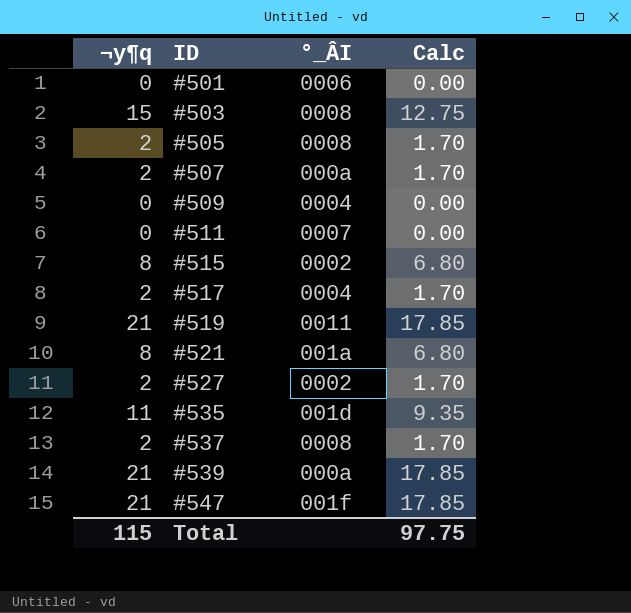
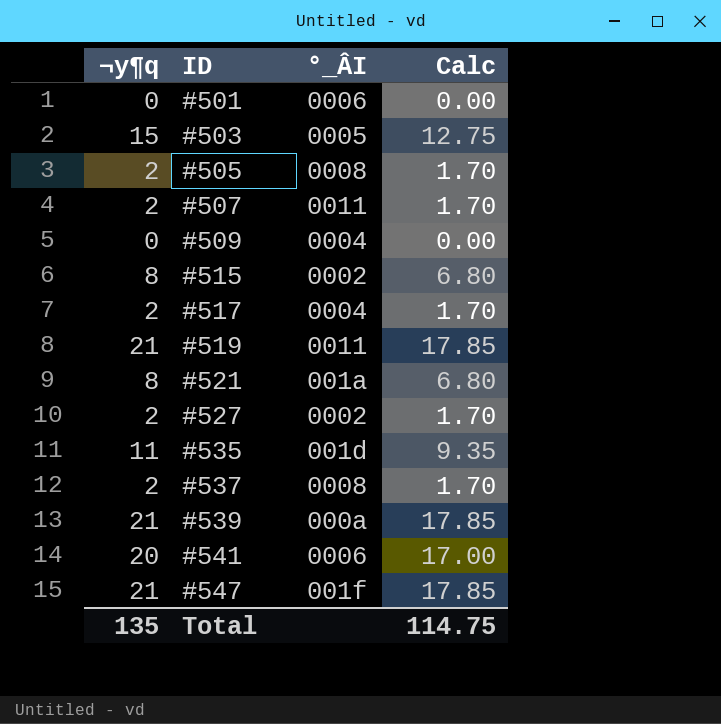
row #511: 0 | 0007 | 0.00 -> none
#503 | °_ÂI: 0008 -> 0005
#507 | °_ÂI: 000a -> 0011
row #541: none -> 20 | 0006 | 17.00
Total | ¬y¶q: 115 -> 135
Total | Calc: 97.75 -> 114.75

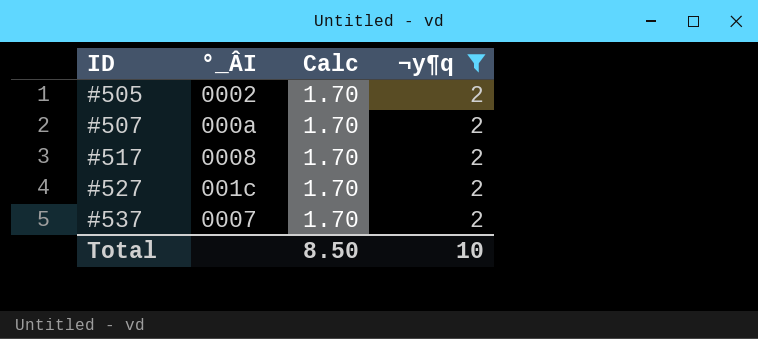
filter: none -> ¬y¶q = 2
column ¬y¶q | position: 1 -> 4
#505 | °_ÂI: 0008 -> 0002
#507 | °_ÂI: 0011 -> 000a
#517 | °_ÂI: 0004 -> 0008
#527 | °_ÂI: 0002 -> 001c
#537 | °_ÂI: 0008 -> 0007
Total | Calc: 114.75 -> 8.50
Total | ¬y¶q: 135 -> 10

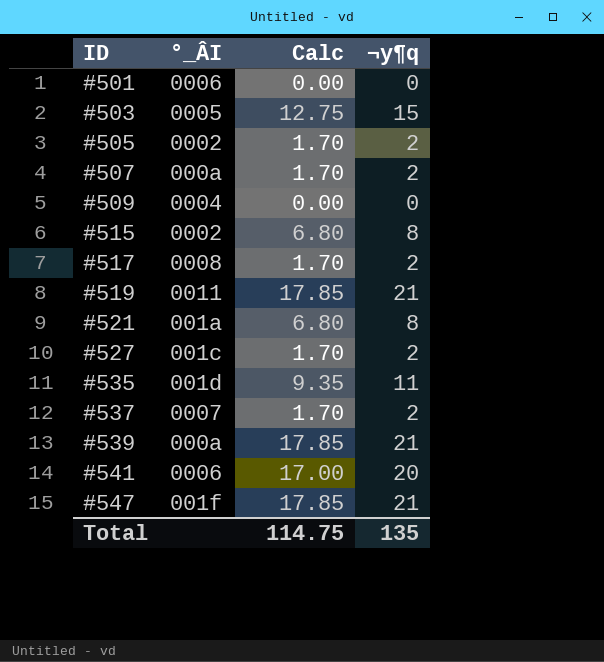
filter: ¬y¶q = 2 -> none
Total | Calc: 8.50 -> 114.75
Total | ¬y¶q: 10 -> 135

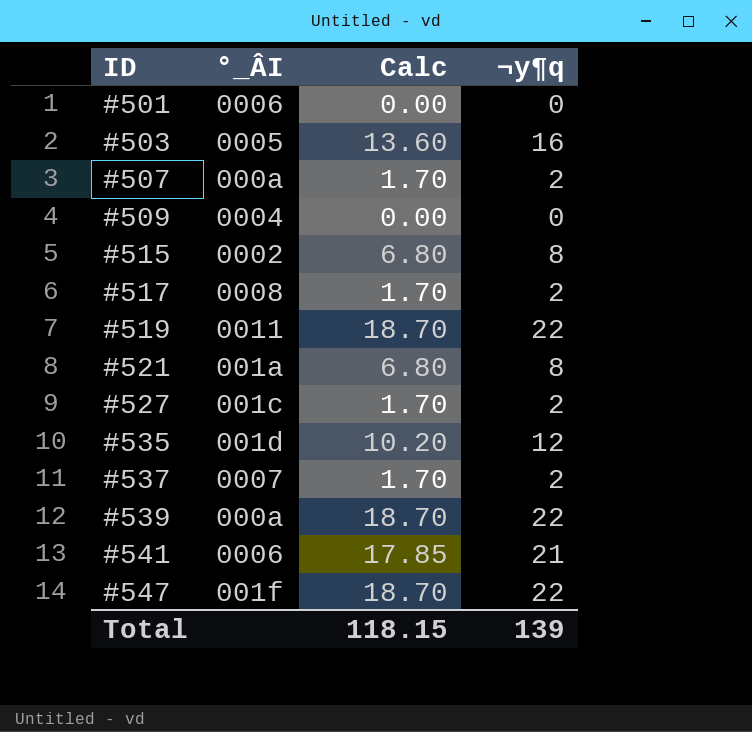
row #505: 0002 | 1.70 | 2 -> none
#503 | Calc: 12.75 -> 13.60
#503 | ¬y¶q: 15 -> 16
#519 | Calc: 17.85 -> 18.70
#519 | ¬y¶q: 21 -> 22
#535 | Calc: 9.35 -> 10.20
#535 | ¬y¶q: 11 -> 12
#539 | Calc: 17.85 -> 18.70
#539 | ¬y¶q: 21 -> 22
#541 | Calc: 17.00 -> 17.85
#541 | ¬y¶q: 20 -> 21
#547 | Calc: 17.85 -> 18.70
#547 | ¬y¶q: 21 -> 22
Total | Calc: 114.75 -> 118.15
Total | ¬y¶q: 135 -> 139

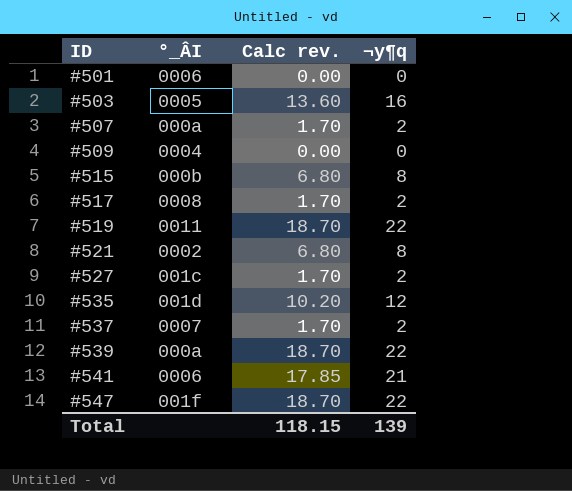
column name: Calc -> Calc rev.
#515 | °_ÂI: 0002 -> 000b
#521 | °_ÂI: 001a -> 0002

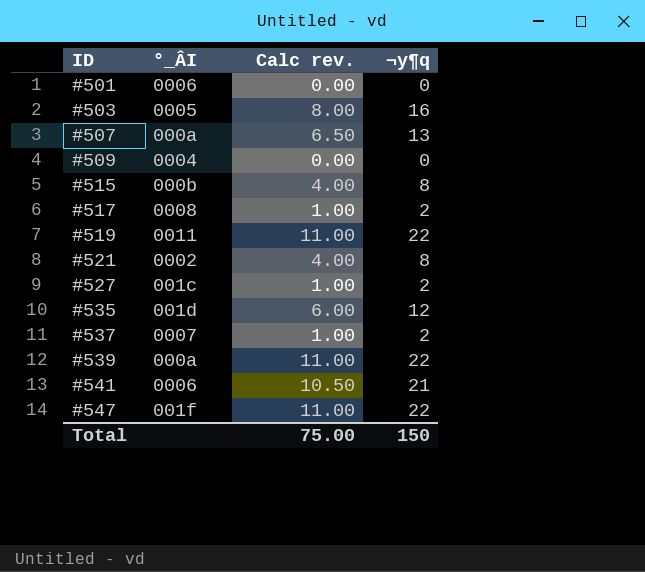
column Calc rev. | formula: [¬y¶q] * 0.85 -> [¬y¶q] * 0.5
#507 | ¬y¶q: 2 -> 13
Total | Calc rev.: 118.15 -> 75.00
Total | ¬y¶q: 139 -> 150

